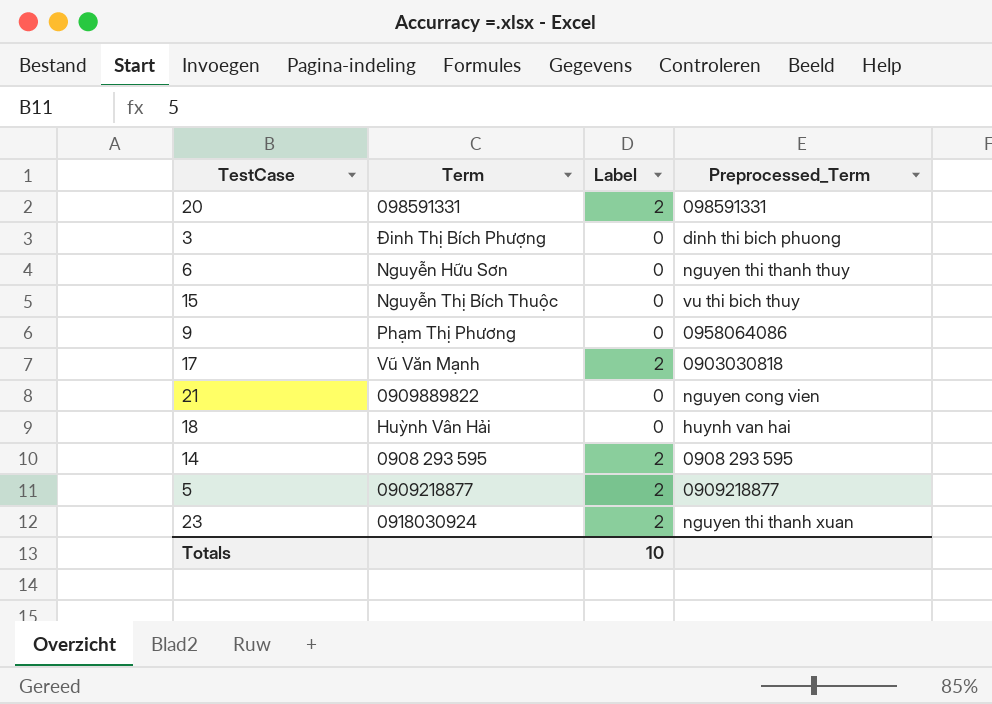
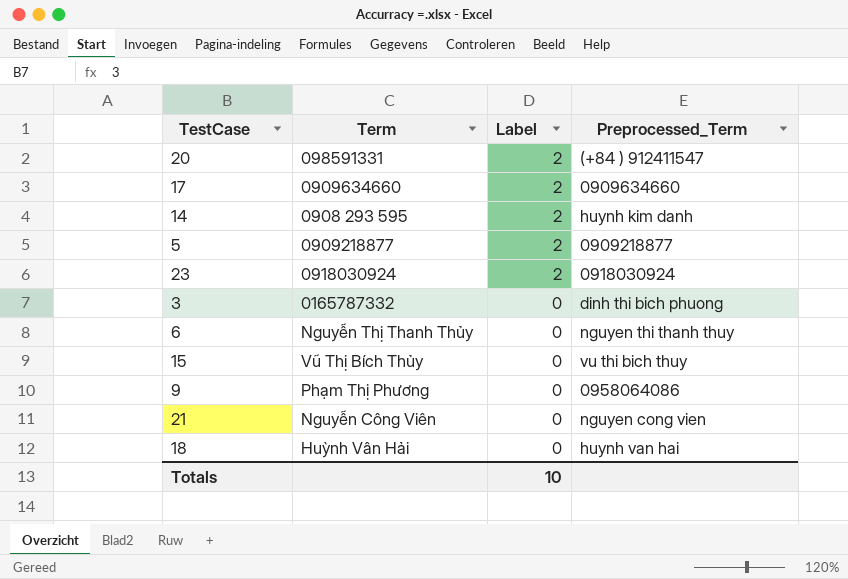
row order: none -> Label descending
20 | Preprocessed_Term: 098591331 -> (+84 ) 912411547
17 | Term: Vũ Văn Mạnh -> 0909634660
17 | Preprocessed_Term: 0903030818 -> 0909634660
14 | Preprocessed_Term: 0908 293 595 -> huynh kim danh
23 | Preprocessed_Term: nguyen thi thanh xuan -> 0918030924
3 | Term: Đinh Thị Bích Phượng -> 0165787332
6 | Term: Nguyễn Hữu Sơn -> Nguyễn Thị Thanh Thủy
15 | Term: Nguyễn Thị Bích Thuộc -> Vũ Thị Bích Thủy
21 | Term: 0909889822 -> Nguyễn Công Viên

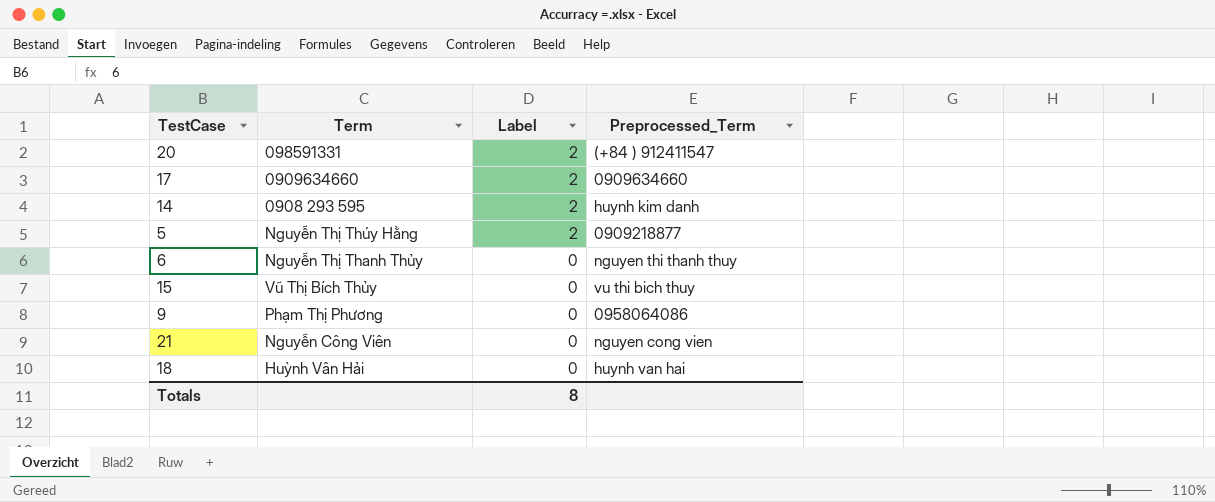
row 23: 0918030924 | 2 | 0918030924 -> none
row 3: 0165787332 | 0 | dinh thi bich phuong -> none
5 | Term: 0909218877 -> Nguyễn Thị Thúy Hằng
Totals | Label: 10 -> 8

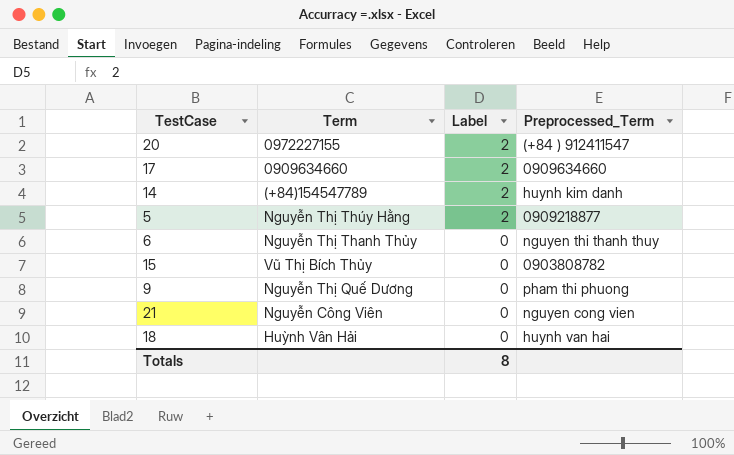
20 | Term: 098591331 -> 0972227155
14 | Term: 0908 293 595 -> (+84)154547789
15 | Preprocessed_Term: vu thi bich thuy -> 0903808782
9 | Term: Phạm Thị Phương -> Nguyễn Thị Quế Dương
9 | Preprocessed_Term: 0958064086 -> pham thi phuong

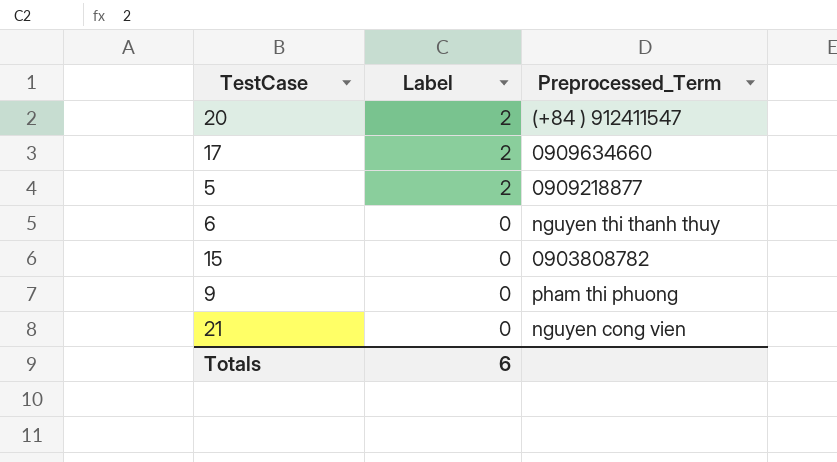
column Term | position: 2 -> none
row 14: (+84)154547789 | 2 | huynh kim danh -> none
row 18: Huỳnh Vân Hải | 0 | huynh van hai -> none
Totals | Label: 8 -> 6

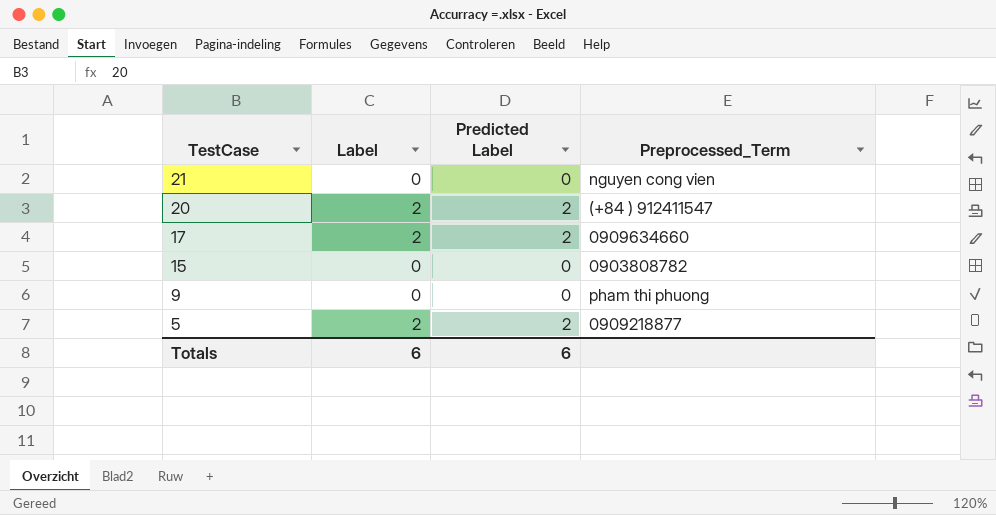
row order: Label descending -> TestCase descending
column Predicted Label | position: none -> 3
row 6: 0 | nguyen thi thanh thuy -> none

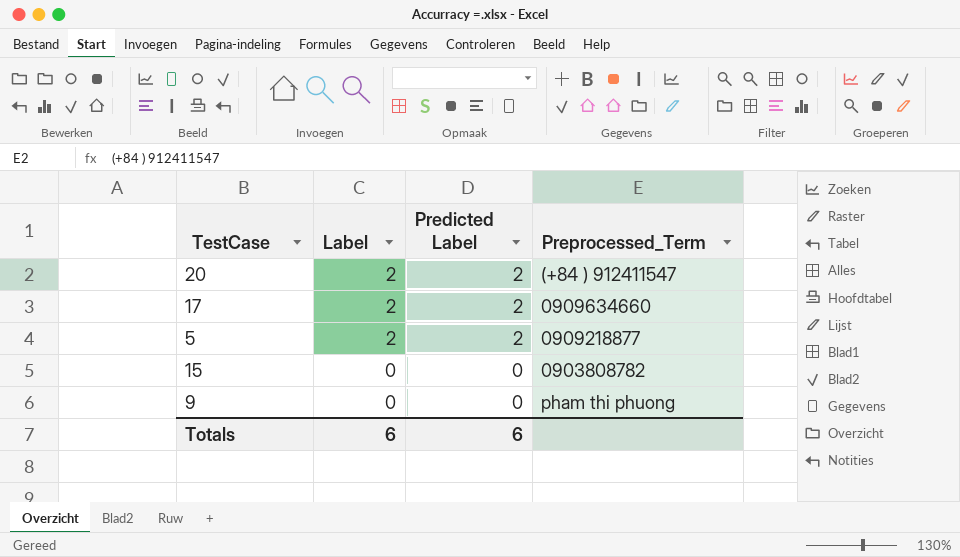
row order: TestCase descending -> Label descending
row 21: 0 | 0 | nguyen cong vien -> none

